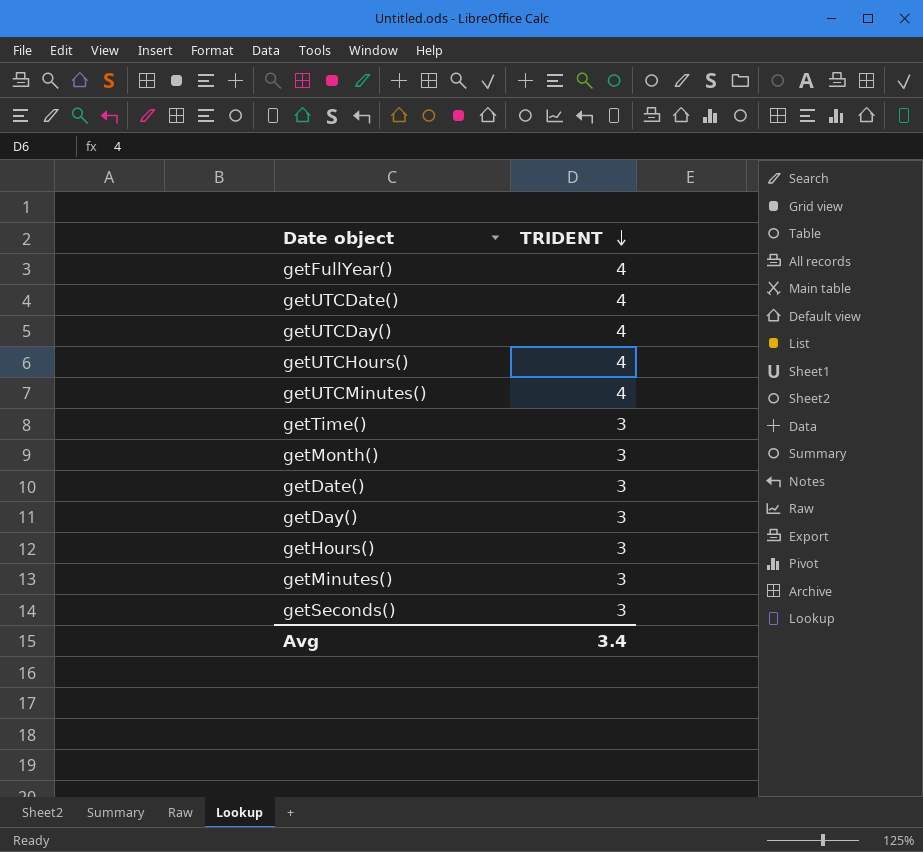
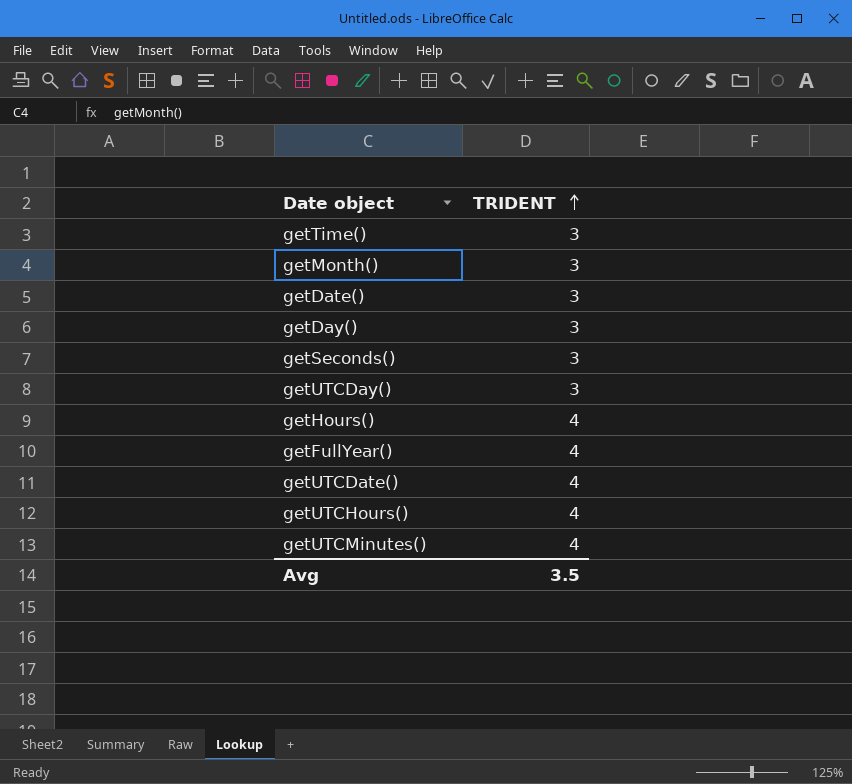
row order: TRIDENT descending -> TRIDENT ascending
row getMinutes(): 3 -> none
getUTCDay() | TRIDENT: 4 -> 3
getHours() | TRIDENT: 3 -> 4
Avg | TRIDENT: 3.4 -> 3.5

